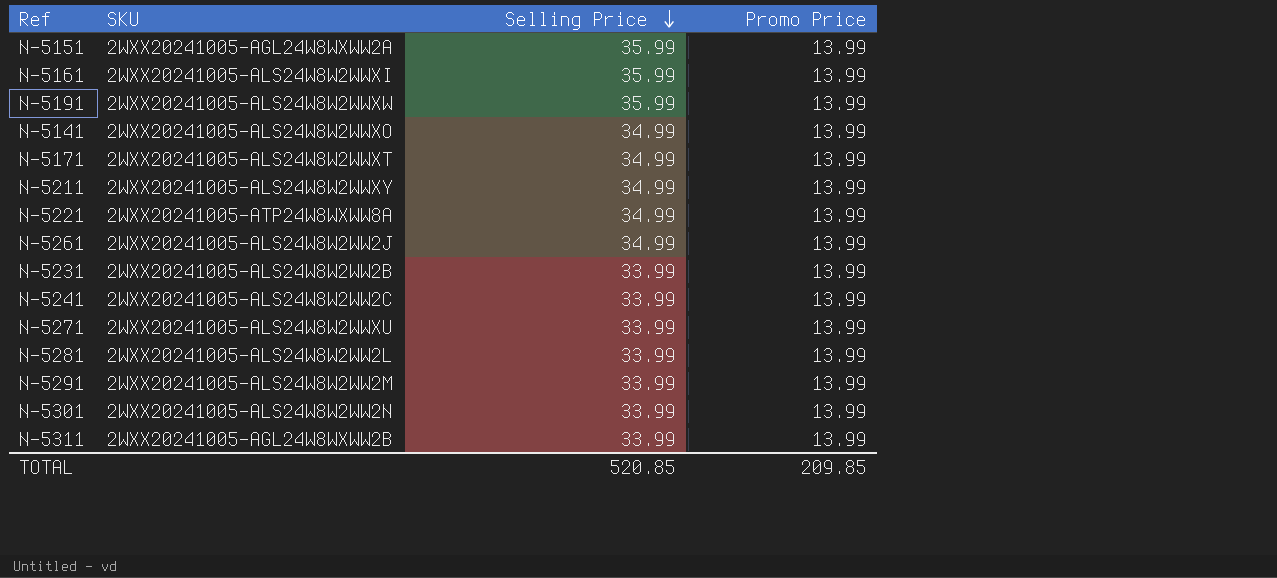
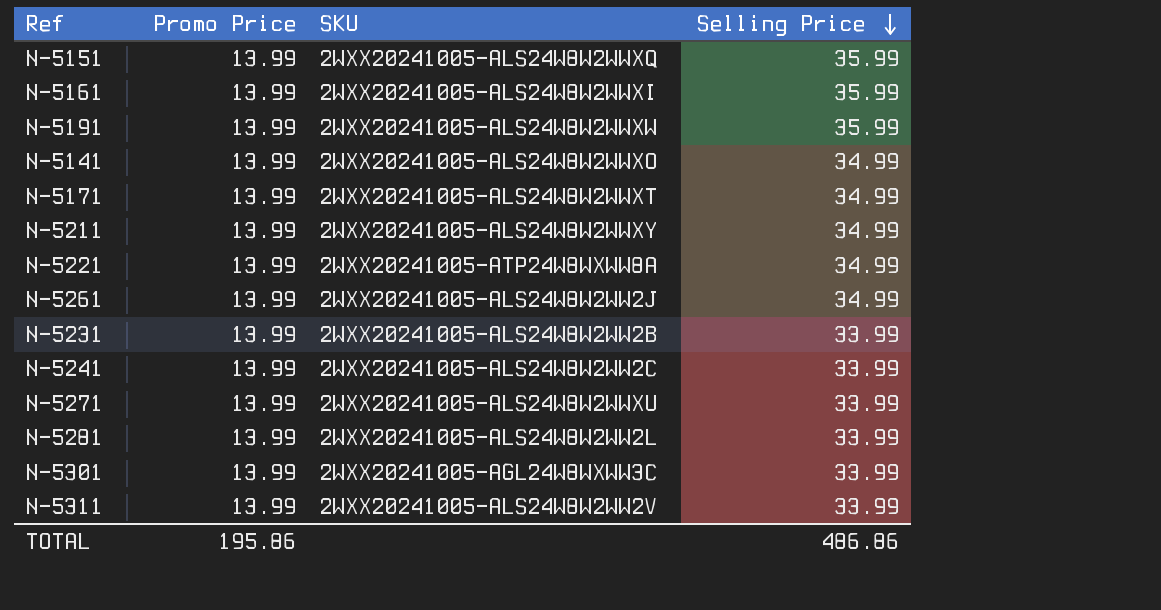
column Promo Price | position: 4 -> 2
row N-5291: 2WXX20241005-ALS24W8W2WW2M | 33.99 | 13.99 -> none
N-5151 | SKU: 2WXX20241005-AGL24W8WXWW2A -> 2WXX20241005-ALS24W8W2WWXQ
N-5301 | SKU: 2WXX20241005-ALS24W8W2WW2N -> 2WXX20241005-AGL24W8WXWW3C
N-5311 | SKU: 2WXX20241005-AGL24W8WXWW2B -> 2WXX20241005-ALS24W8W2WW2V
TOTAL | Promo Price: 209.85 -> 195.86
TOTAL | Selling Price: 520.85 -> 486.86

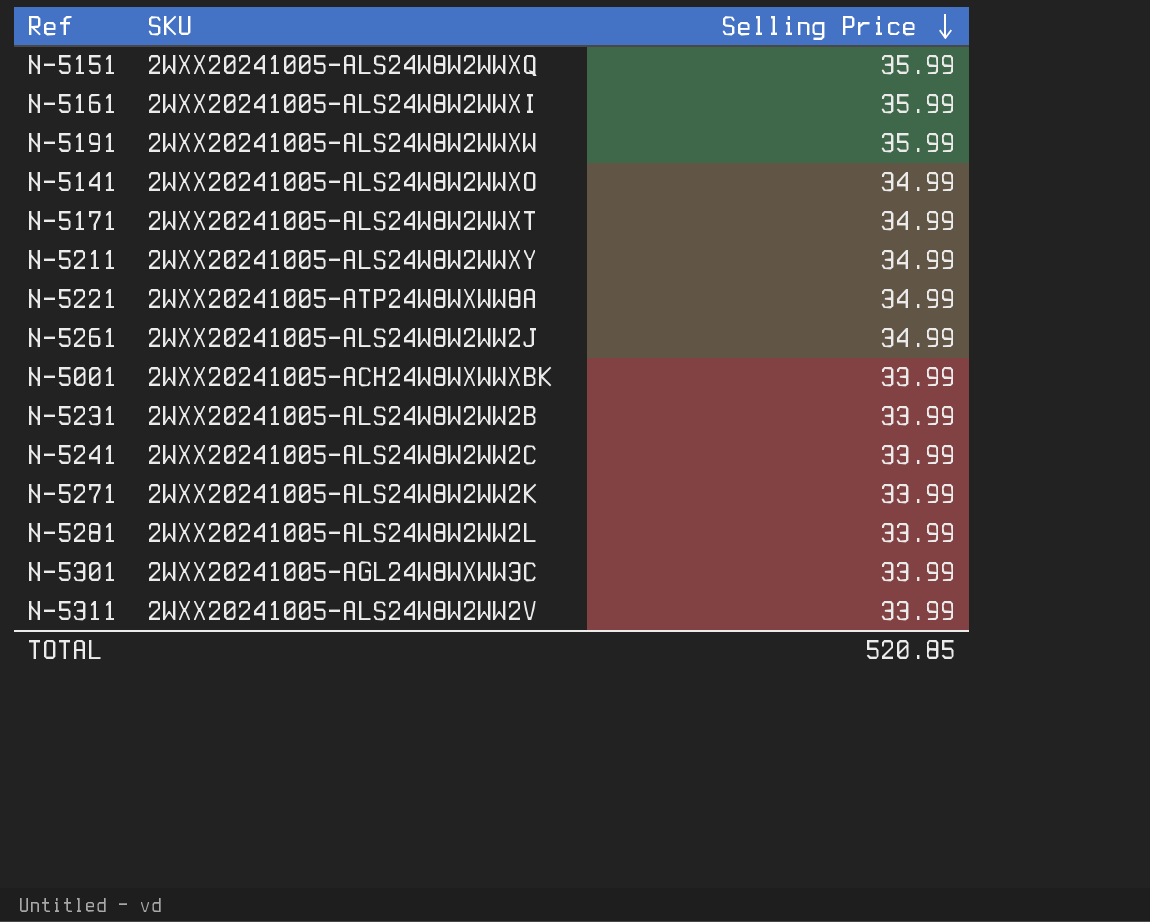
column Promo Price | position: 2 -> none
row N-5001: none -> 2WXX20241005-ACH24W8WXWWXBK | 33.99
N-5271 | SKU: 2WXX20241005-ALS24W8W2WWXU -> 2WXX20241005-ALS24W8W2WW2K
TOTAL | Selling Price: 486.86 -> 520.85

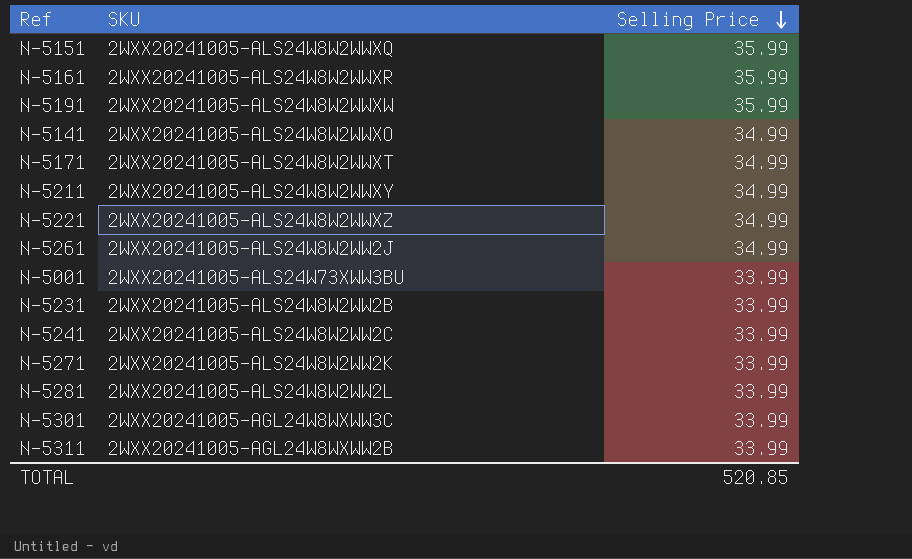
N-5161 | SKU: 2WXX20241005-ALS24W8W2WWXI -> 2WXX20241005-ALS24W8W2WWXR
N-5221 | SKU: 2WXX20241005-ATP24W8WXWW8A -> 2WXX20241005-ALS24W8W2WWXZ
N-5001 | SKU: 2WXX20241005-ACH24W8WXWWXBK -> 2WXX20241005-ALS24W73XWW3BU
N-5311 | SKU: 2WXX20241005-ALS24W8W2WW2V -> 2WXX20241005-AGL24W8WXWW2B

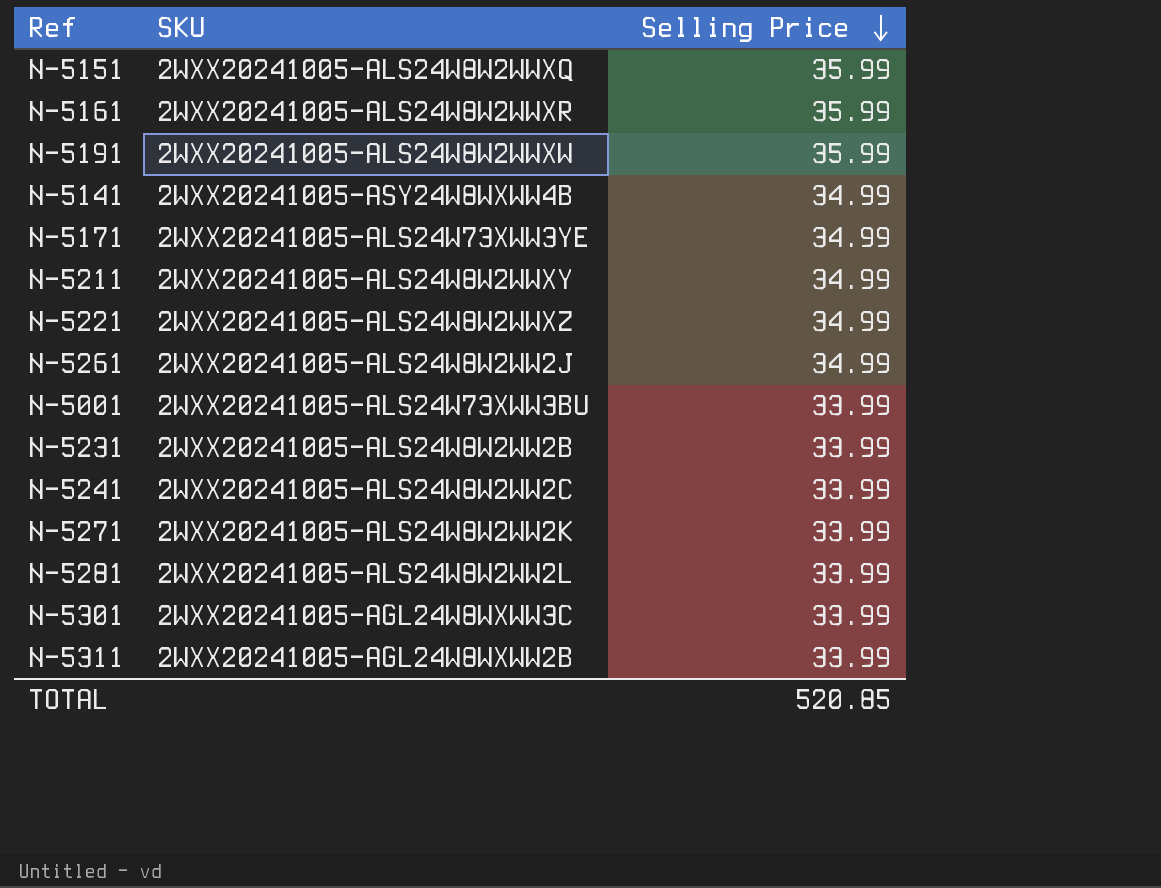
N-5141 | SKU: 2WXX20241005-ALS24W8W2WWXO -> 2WXX20241005-ASY24W8WXWW4B
N-5171 | SKU: 2WXX20241005-ALS24W8W2WWXT -> 2WXX20241005-ALS24W73XWW3YE

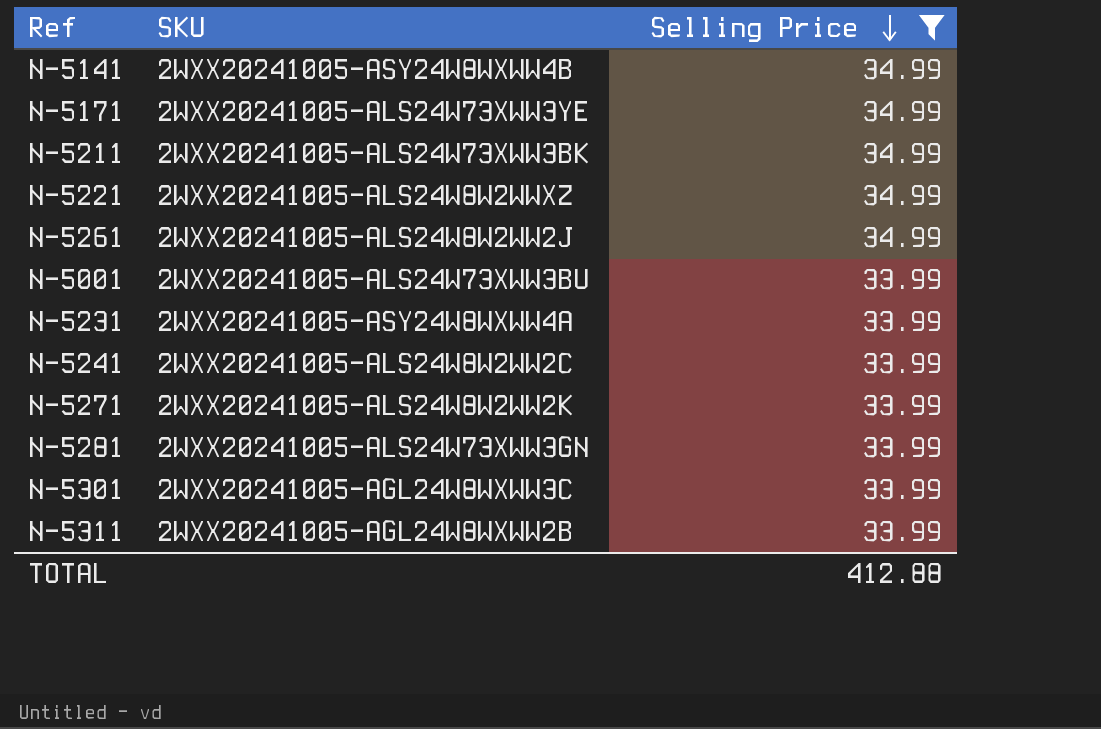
filter: none -> Selling Price != 35.99
N-5211 | SKU: 2WXX20241005-ALS24W8W2WWXY -> 2WXX20241005-ALS24W73XWW3BK
N-5231 | SKU: 2WXX20241005-ALS24W8W2WW2B -> 2WXX20241005-ASY24W8WXWW4A
N-5281 | SKU: 2WXX20241005-ALS24W8W2WW2L -> 2WXX20241005-ALS24W73XWW3GN
TOTAL | Selling Price: 520.85 -> 412.88

